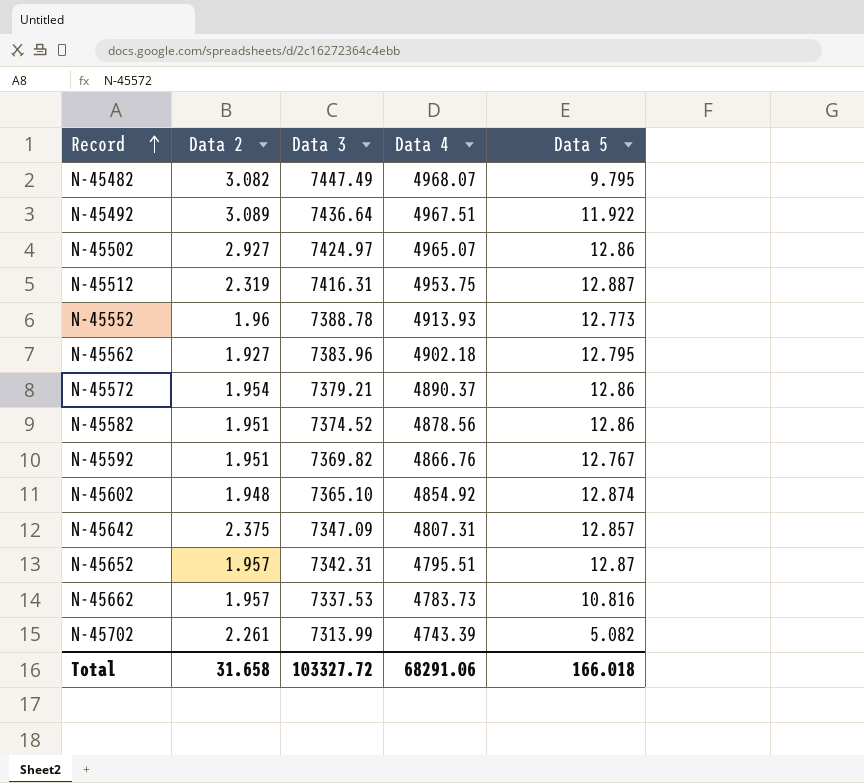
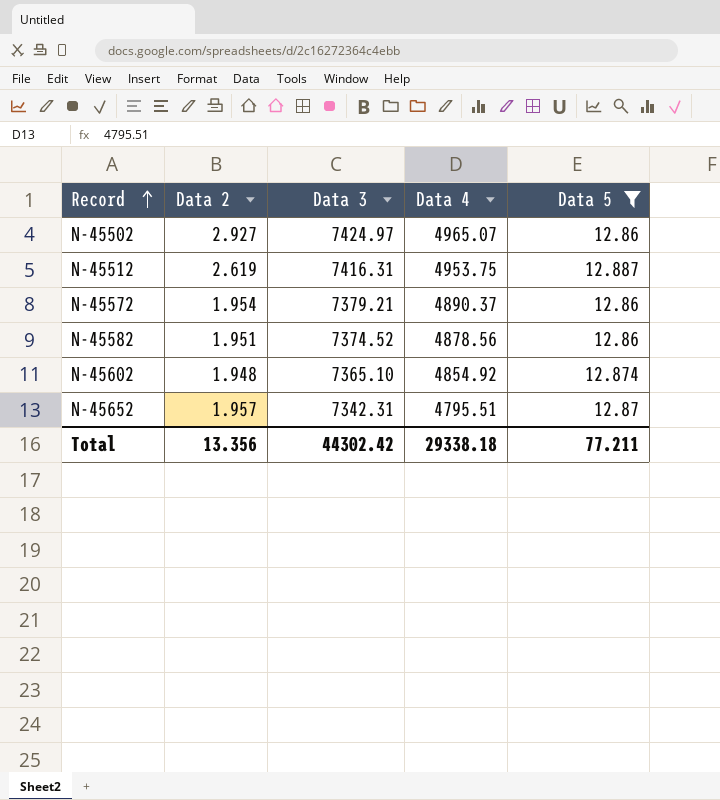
filter: none -> Data 5 >= 12.86
N-45512 | Data 2: 2.319 -> 2.619
Total | Data 2: 31.658 -> 13.356
Total | Data 3: 103327.72 -> 44302.42
Total | Data 4: 68291.06 -> 29338.18
Total | Data 5: 166.018 -> 77.211

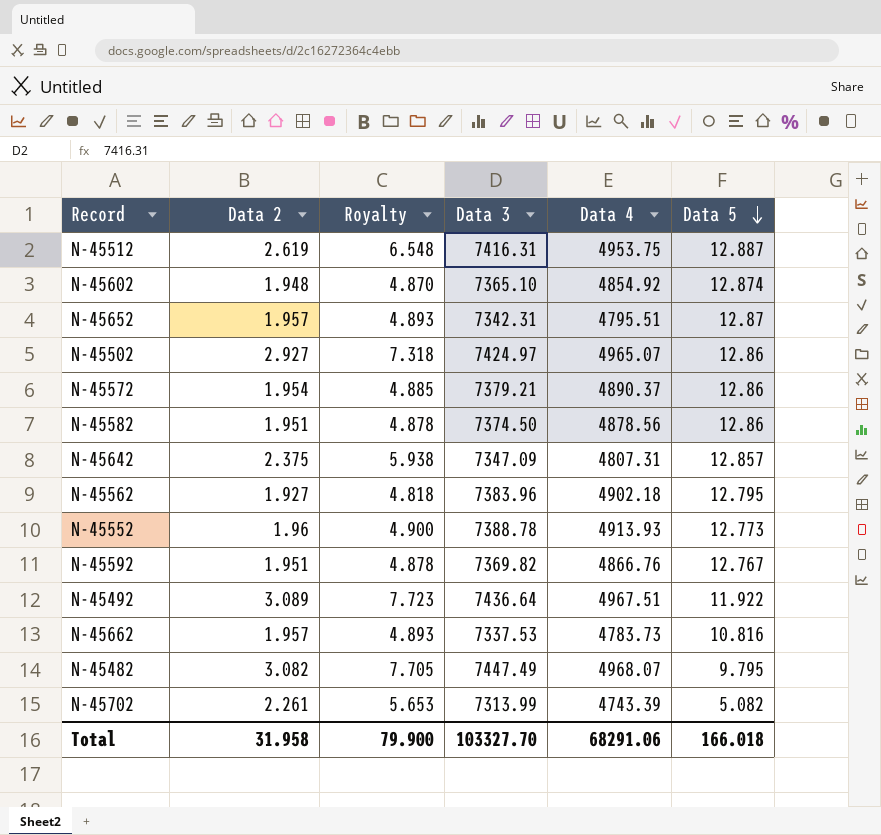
filter: Data 5 >= 12.86 -> none
row order: Record ascending -> Data 5 descending
column Royalty | formula: none -> [Data 2] * 2.5
N-45582 | Data 3: 7374.52 -> 7374.50
Total | Data 2: 13.356 -> 31.958
Total | Data 3: 44302.42 -> 103327.70
Total | Data 4: 29338.18 -> 68291.06
Total | Data 5: 77.211 -> 166.018

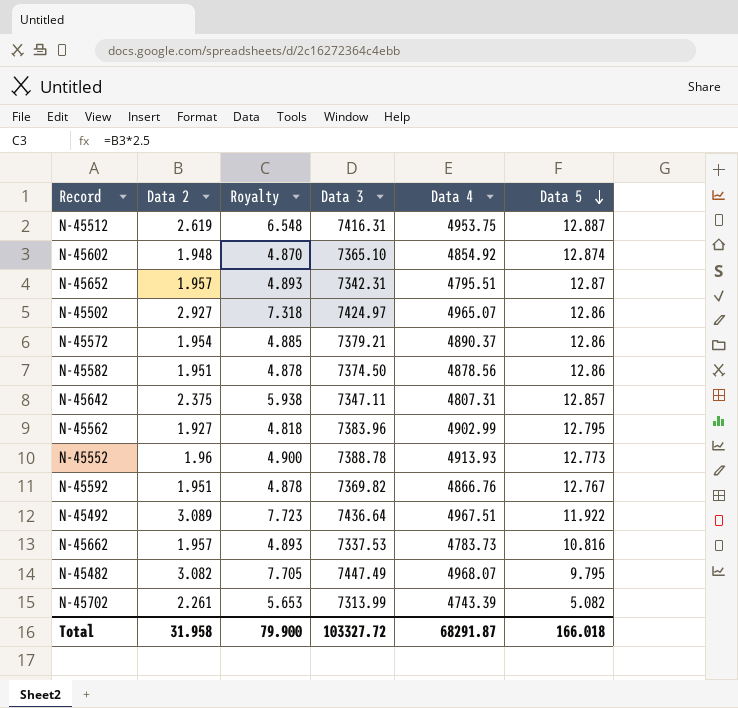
N-45642 | Data 3: 7347.09 -> 7347.11
N-45562 | Data 4: 4902.18 -> 4902.99
Total | Data 3: 103327.70 -> 103327.72
Total | Data 4: 68291.06 -> 68291.87

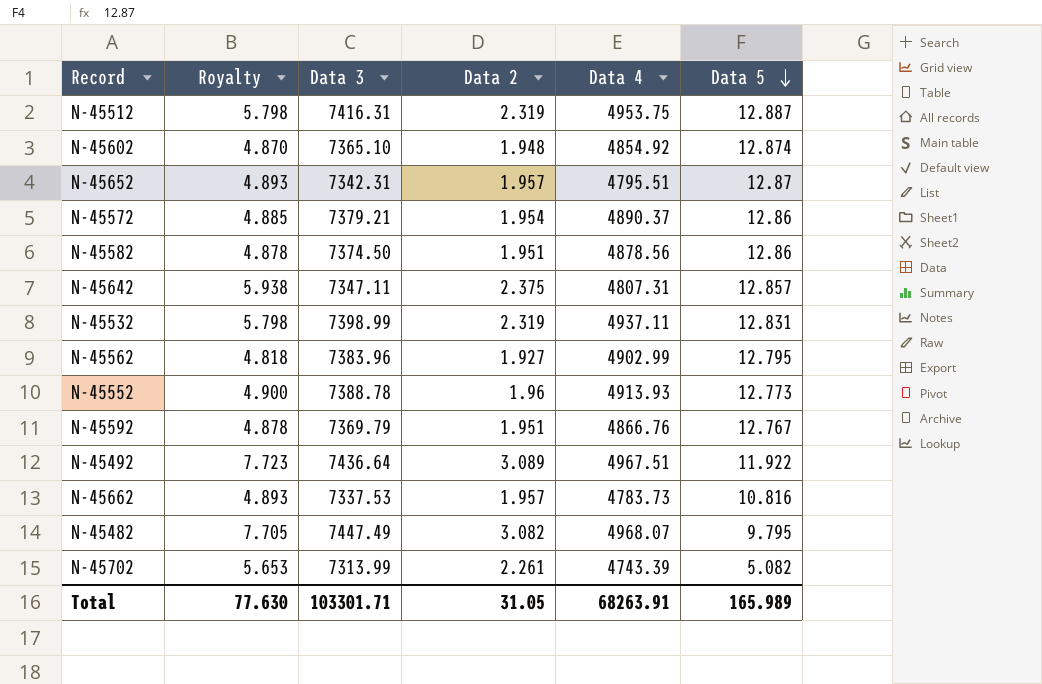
column Data 2 | position: 2 -> 4
row N-45502: 2.927 | 7.318 | 7424.97 | 4965.07 | 12.86 -> none
N-45512 | Royalty: 6.548 -> 5.798
N-45512 | Data 2: 2.619 -> 2.319
row N-45532: none -> 5.798 | 7398.99 | 2.319 | 4937.11 | 12.831
N-45592 | Data 3: 7369.82 -> 7369.79
Total | Royalty: 79.900 -> 77.630
Total | Data 3: 103327.72 -> 103301.71
Total | Data 2: 31.958 -> 31.05
Total | Data 4: 68291.87 -> 68263.91
Total | Data 5: 166.018 -> 165.989

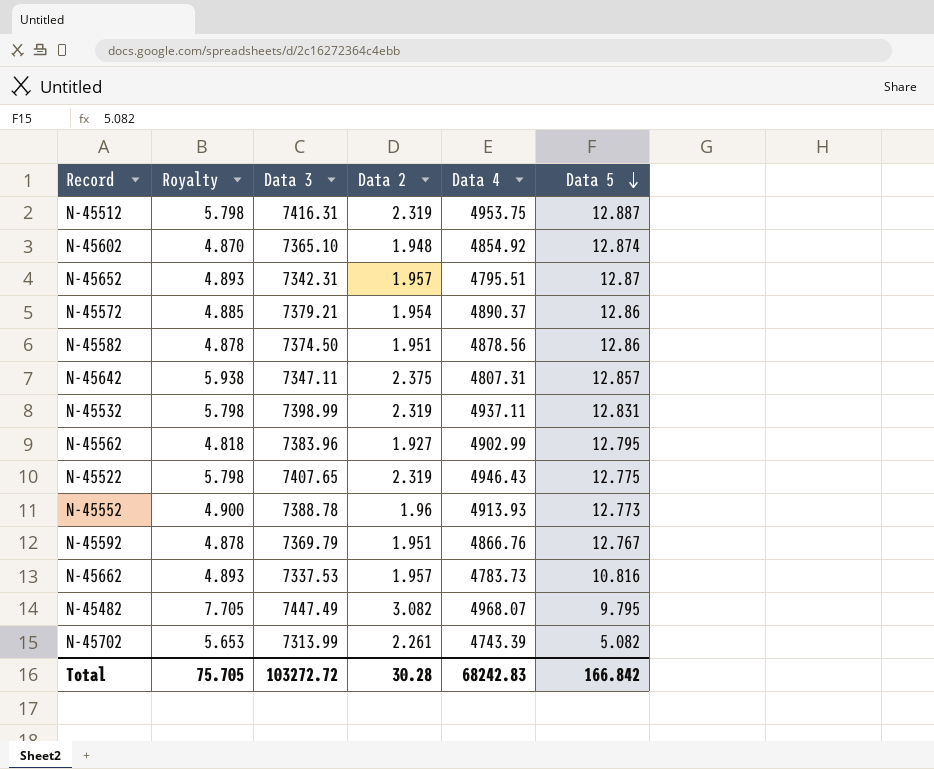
row N-45492: 7.723 | 7436.64 | 3.089 | 4967.51 | 11.922 -> none
row N-45522: none -> 5.798 | 7407.65 | 2.319 | 4946.43 | 12.775
Total | Royalty: 77.630 -> 75.705
Total | Data 3: 103301.71 -> 103272.72
Total | Data 2: 31.05 -> 30.28
Total | Data 4: 68263.91 -> 68242.83
Total | Data 5: 165.989 -> 166.842

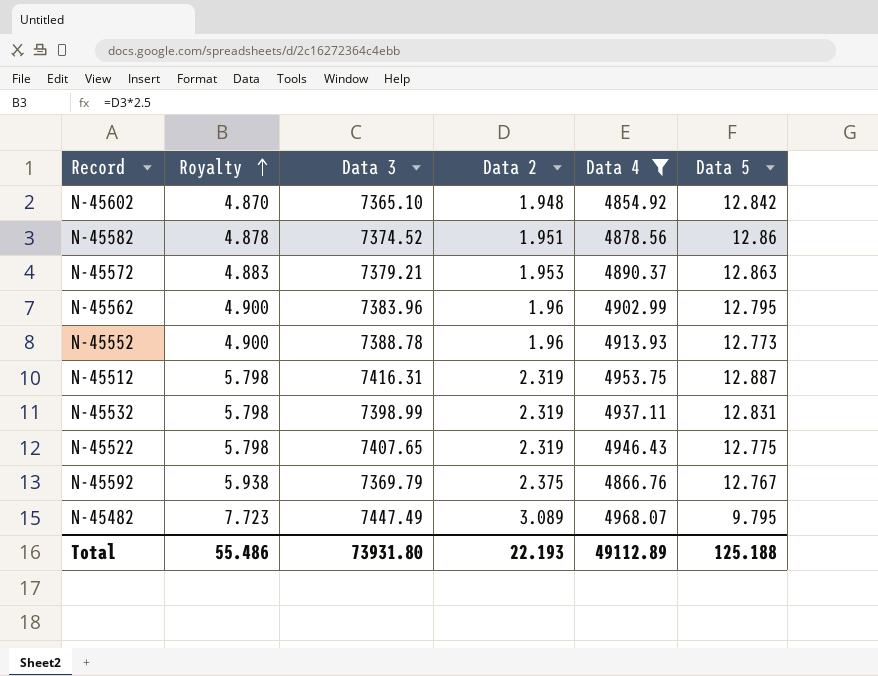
filter: none -> Data 4 >= 4854.92
row order: Data 5 descending -> Royalty ascending
N-45602 | Data 5: 12.874 -> 12.842
N-45582 | Data 3: 7374.50 -> 7374.52
N-45572 | Royalty: 4.885 -> 4.883
N-45572 | Data 2: 1.954 -> 1.953
N-45572 | Data 5: 12.86 -> 12.863
N-45562 | Royalty: 4.818 -> 4.900
N-45562 | Data 2: 1.927 -> 1.96
N-45592 | Royalty: 4.878 -> 5.938
N-45592 | Data 2: 1.951 -> 2.375
N-45482 | Royalty: 7.705 -> 7.723
N-45482 | Data 2: 3.082 -> 3.089
Total | Royalty: 75.705 -> 55.486
Total | Data 3: 103272.72 -> 73931.80
Total | Data 2: 30.28 -> 22.193
Total | Data 4: 68242.83 -> 49112.89
Total | Data 5: 166.842 -> 125.188

